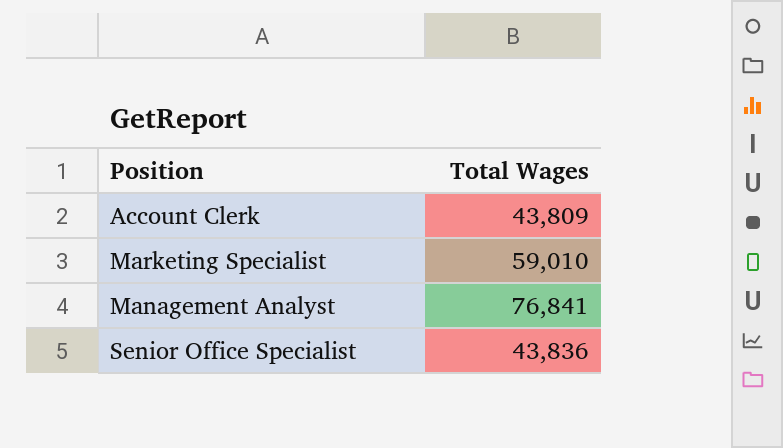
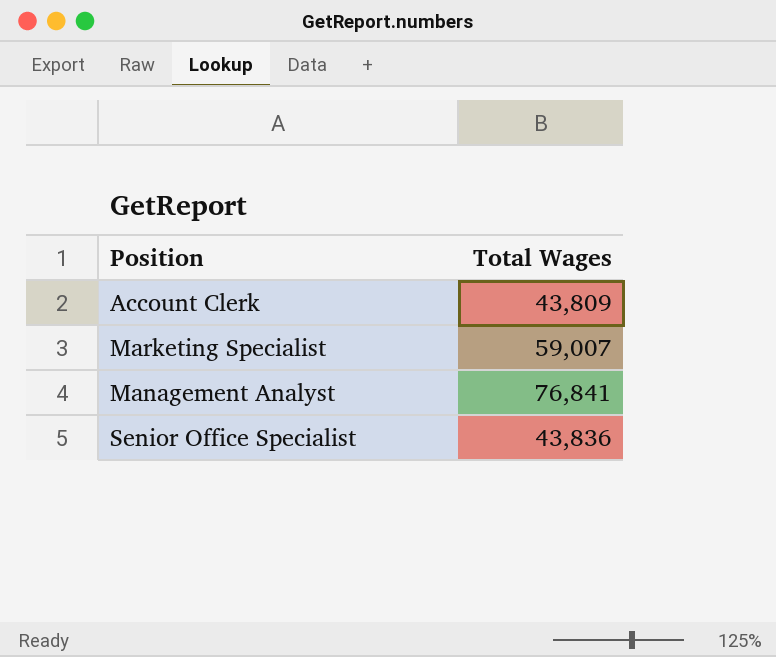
Marketing Specialist | Total Wages: 59,010 -> 59,007

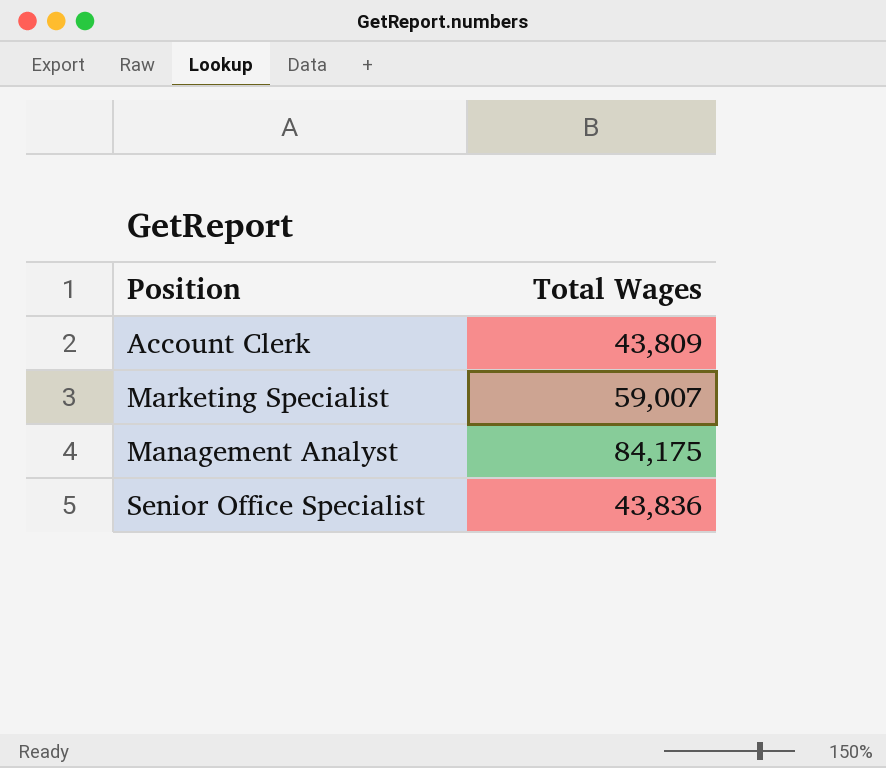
Management Analyst | Total Wages: 76,841 -> 84,175

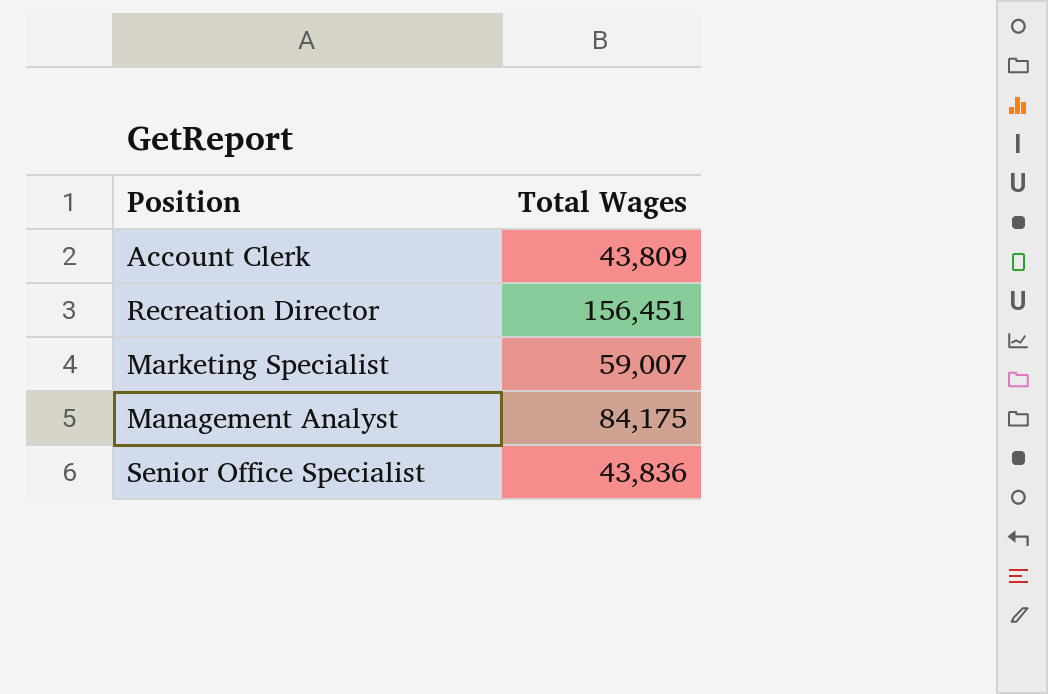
row Recreation Director: none -> 156,451

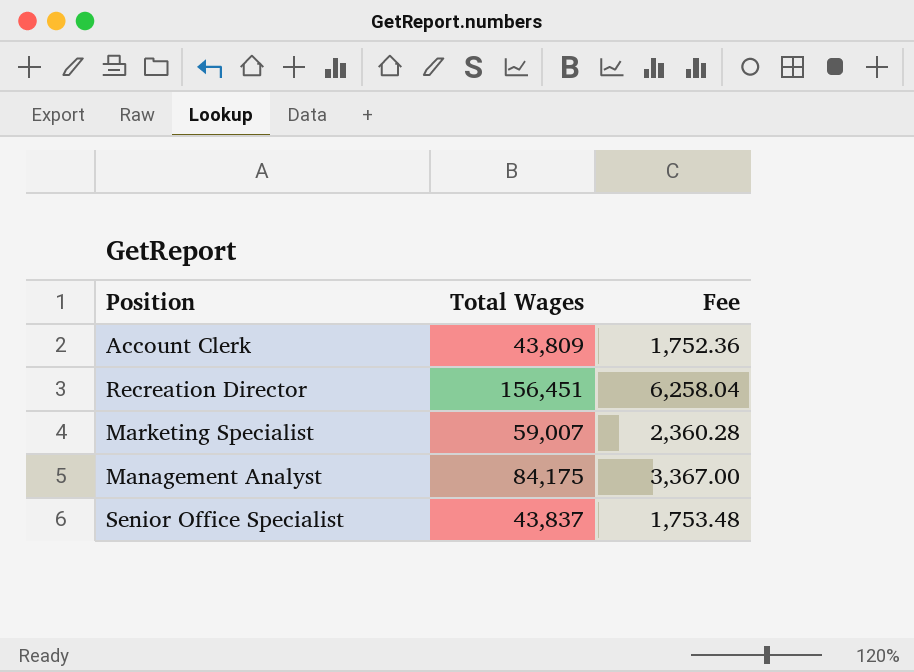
column Fee | formula: none -> [Total Wages] * 0.04
Senior Office Specialist | Total Wages: 43,836 -> 43,837

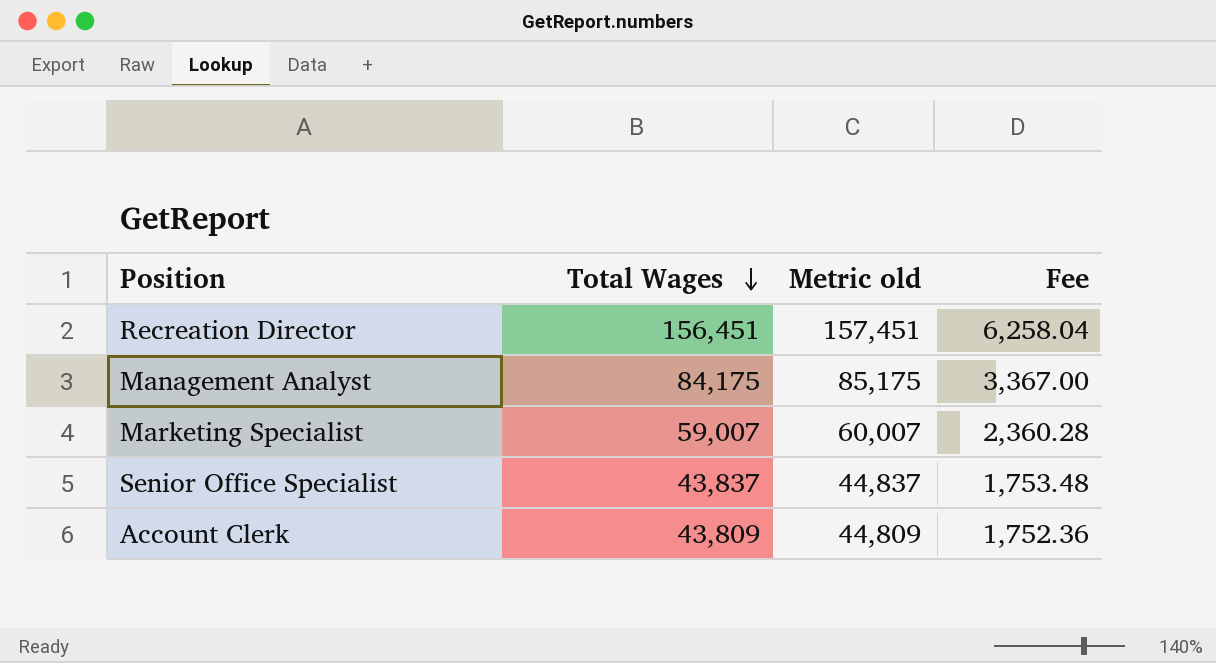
row order: none -> Total Wages descending
column Metric old | formula: none -> [Total Wages] + 1000

